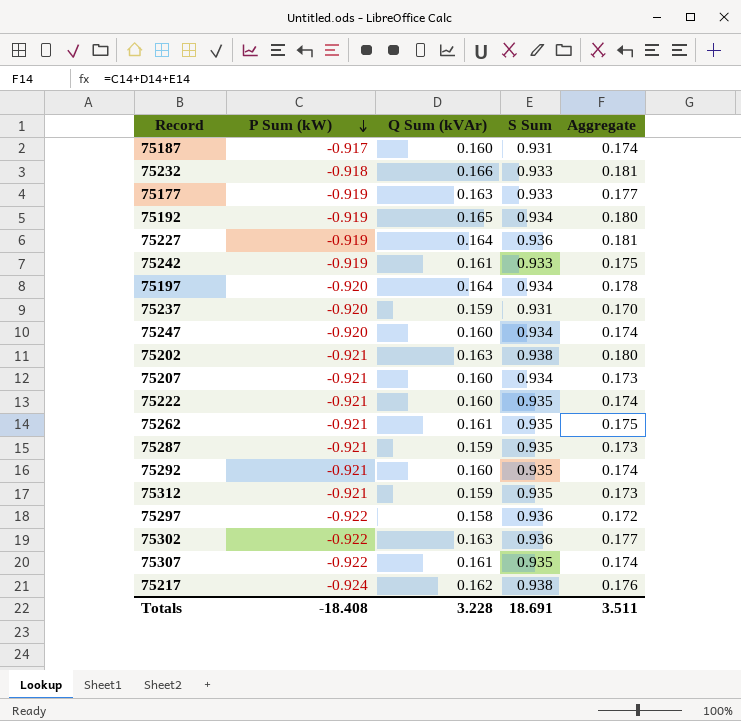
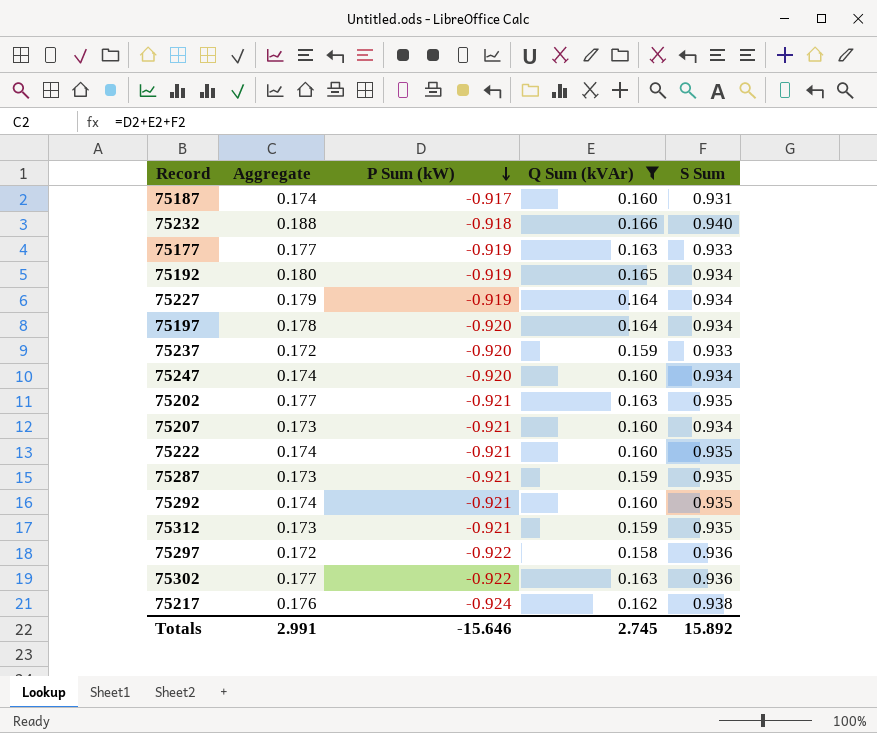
filter: none -> Q Sum (kVAr) != 0.161
column Aggregate | position: 5 -> 2
75232 | Aggregate: 0.181 -> 0.188
75232 | S Sum: 0.933 -> 0.940
75227 | Aggregate: 0.181 -> 0.179
75227 | S Sum: 0.936 -> 0.934
75237 | Aggregate: 0.170 -> 0.172
75237 | S Sum: 0.931 -> 0.933
75202 | Aggregate: 0.180 -> 0.177
75202 | S Sum: 0.938 -> 0.935
Totals | Aggregate: 3.511 -> 2.991
Totals | P Sum (kW): -18.408 -> -15.646
Totals | Q Sum (kVAr): 3.228 -> 2.745
Totals | S Sum: 18.691 -> 15.892

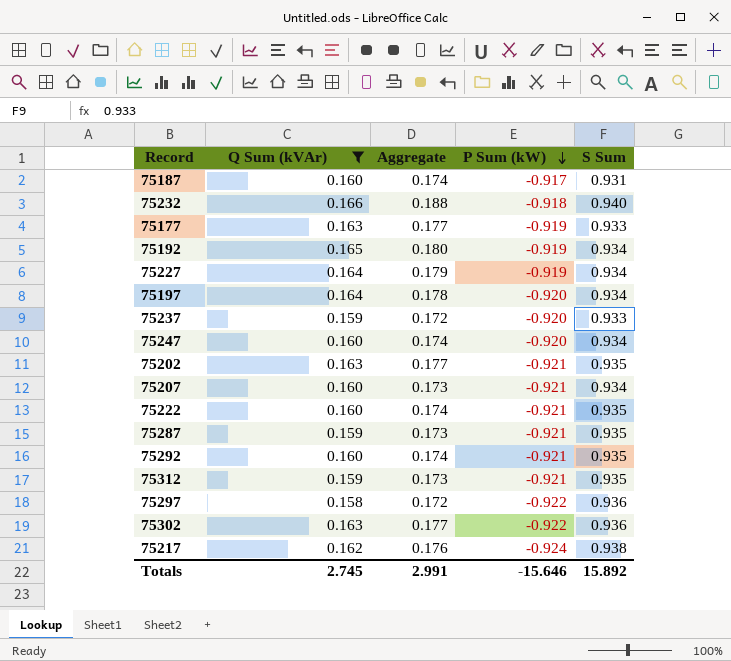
column Q Sum (kVAr) | position: 4 -> 2

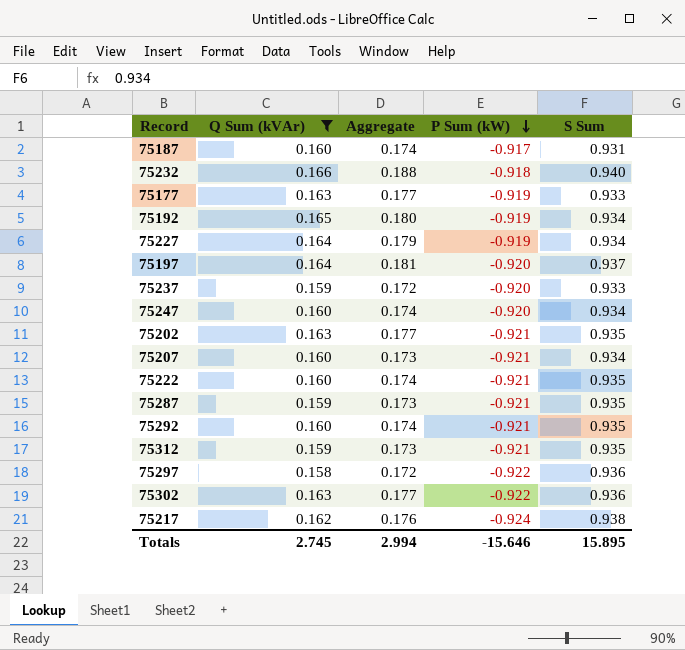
75197 | Aggregate: 0.178 -> 0.181
75197 | S Sum: 0.934 -> 0.937
Totals | Aggregate: 2.991 -> 2.994
Totals | S Sum: 15.892 -> 15.895

